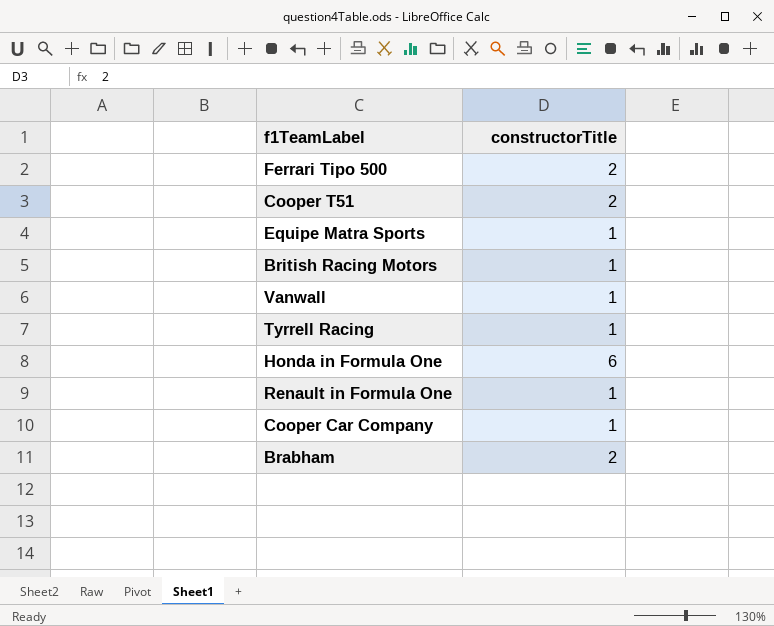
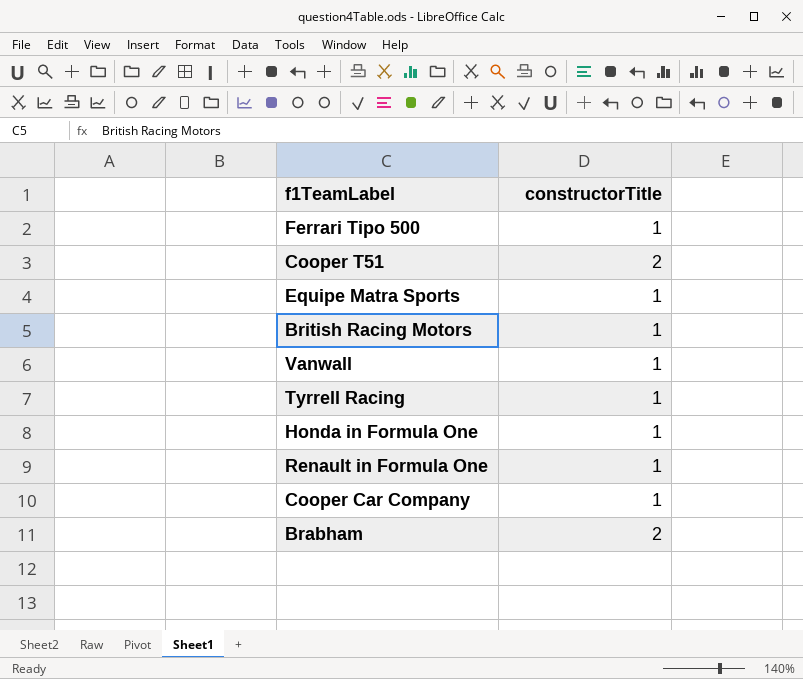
Ferrari Tipo 500 | constructorTitle: 2 -> 1
Honda in Formula One | constructorTitle: 6 -> 1

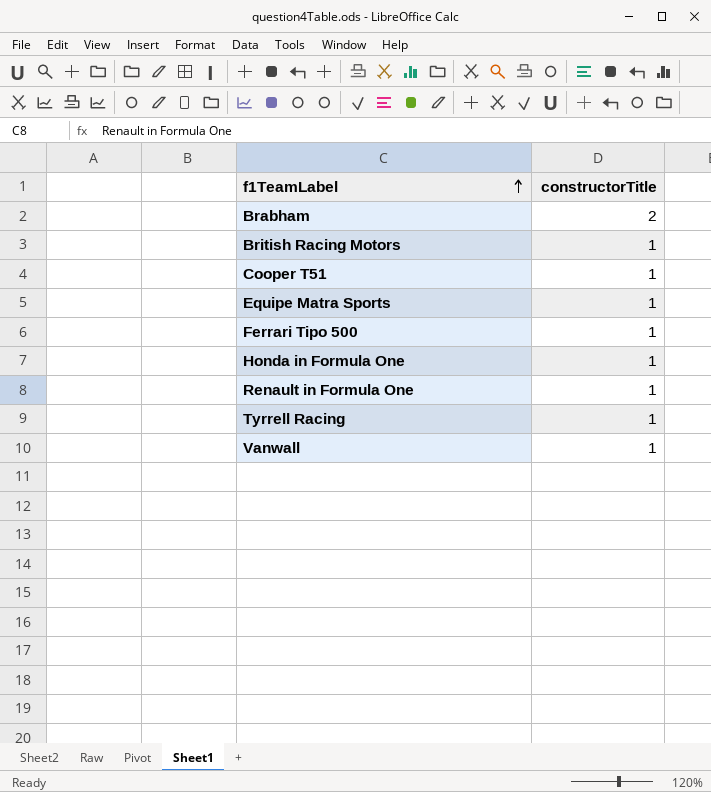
row order: none -> f1TeamLabel ascending
row Cooper Car Company: 1 -> none
Cooper T51 | constructorTitle: 2 -> 1

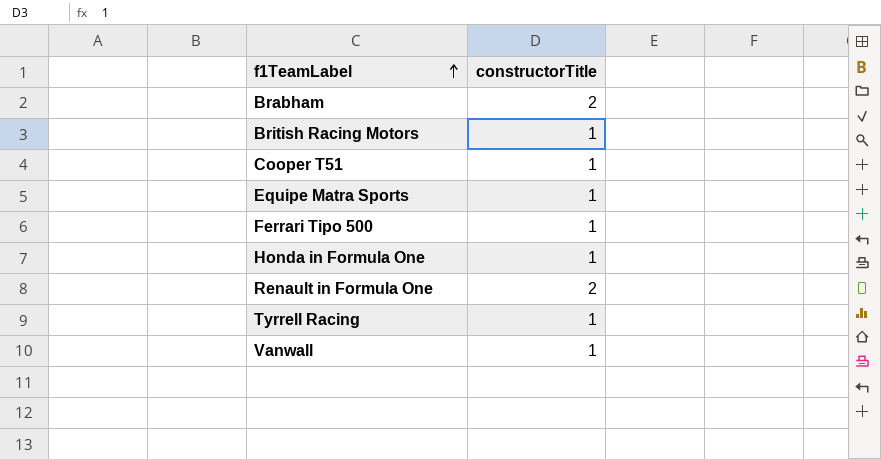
Renault in Formula One | constructorTitle: 1 -> 2

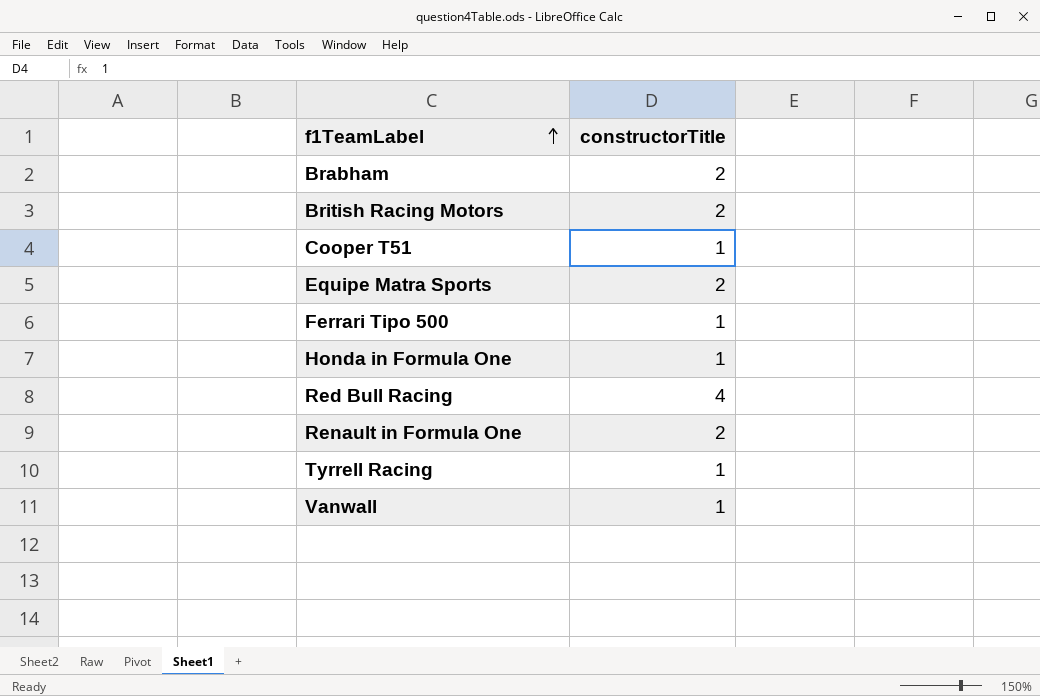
British Racing Motors | constructorTitle: 1 -> 2
Equipe Matra Sports | constructorTitle: 1 -> 2
row Red Bull Racing: none -> 4

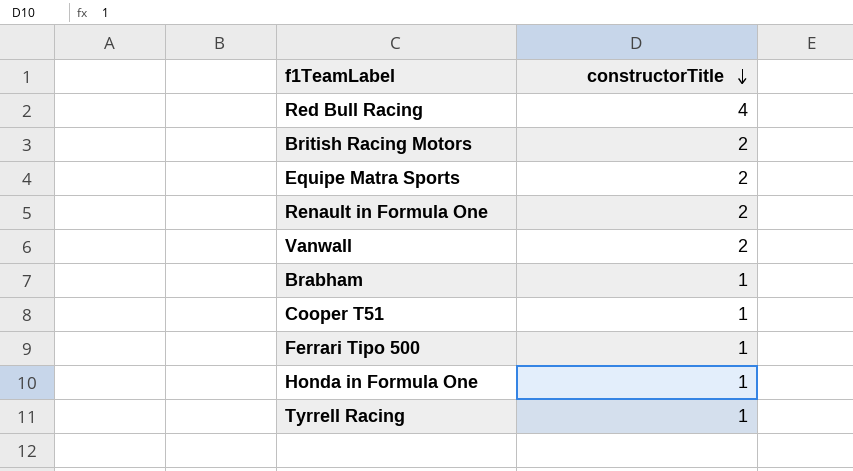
row order: f1TeamLabel ascending -> constructorTitle descending
Vanwall | constructorTitle: 1 -> 2
Brabham | constructorTitle: 2 -> 1

